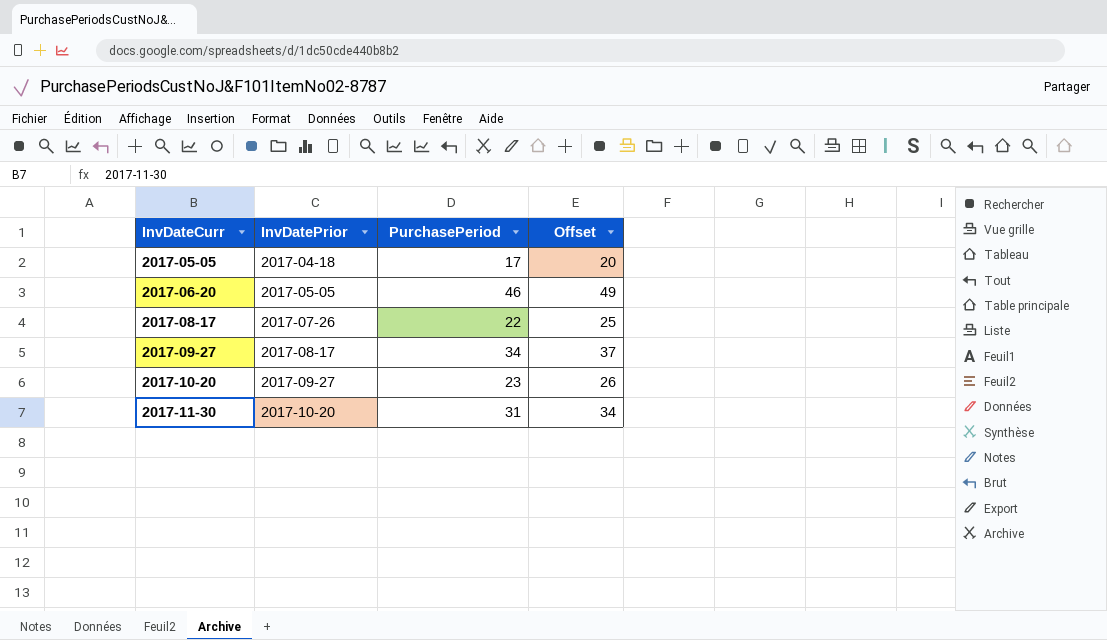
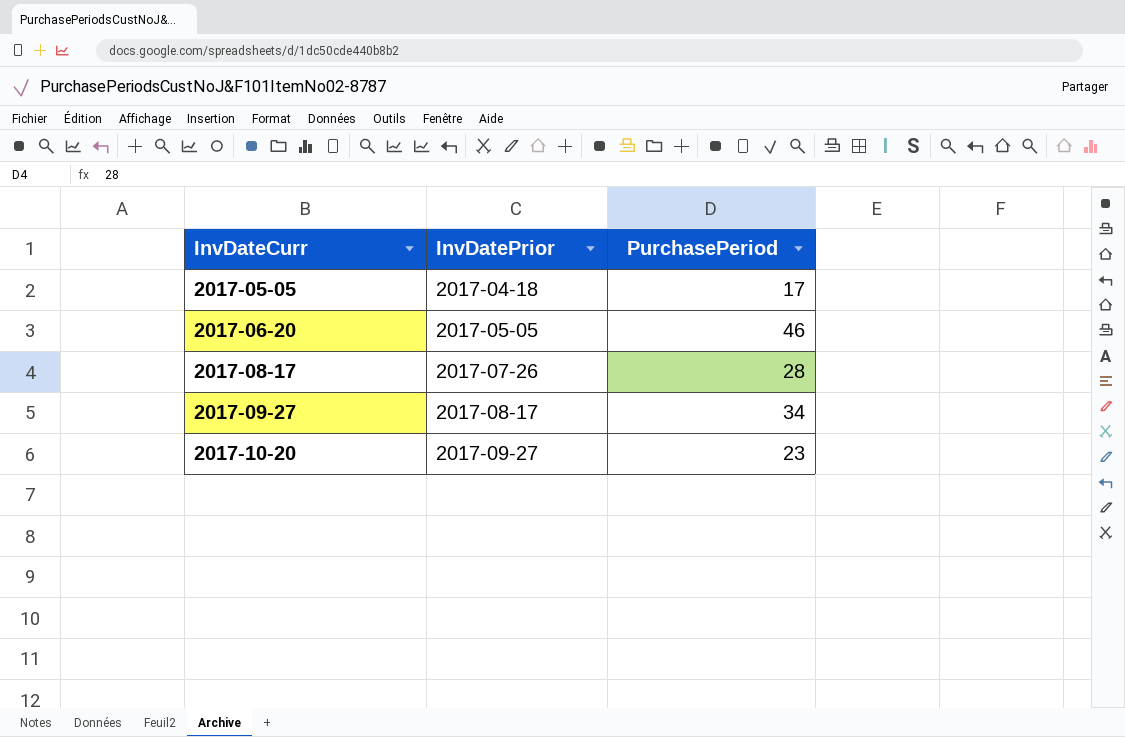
column Offset | formula: [PurchasePeriod] + 3 -> none
row 2017-11-30: 2017-10-20 | 31 | 34 -> none
2017-08-17 | PurchasePeriod: 22 -> 28

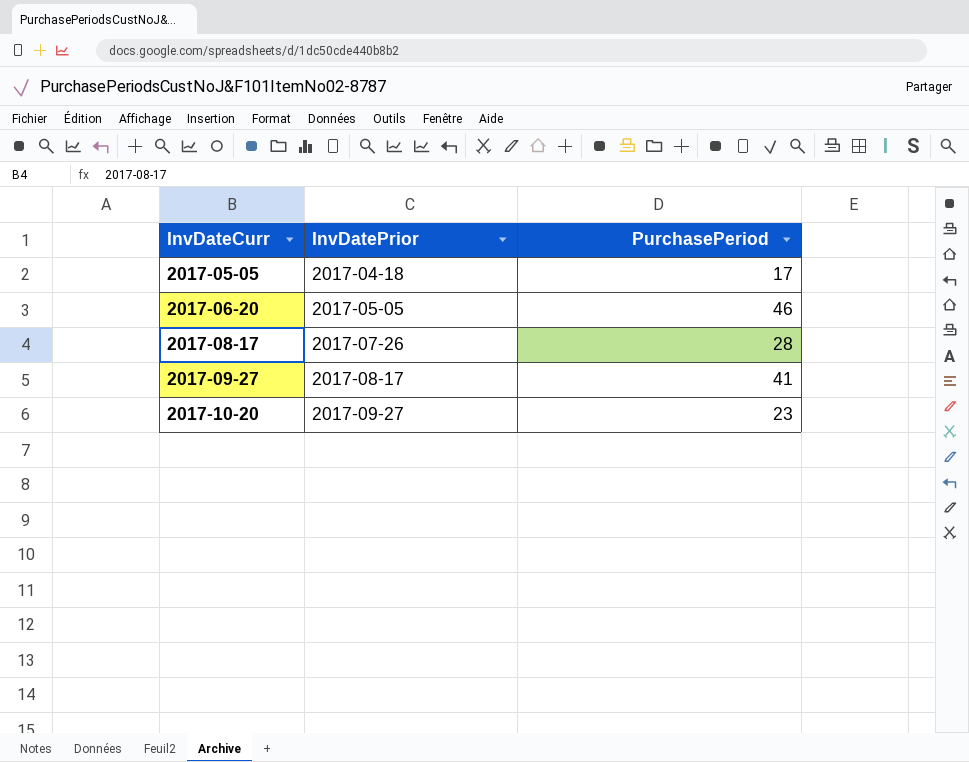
2017-09-27 | PurchasePeriod: 34 -> 41

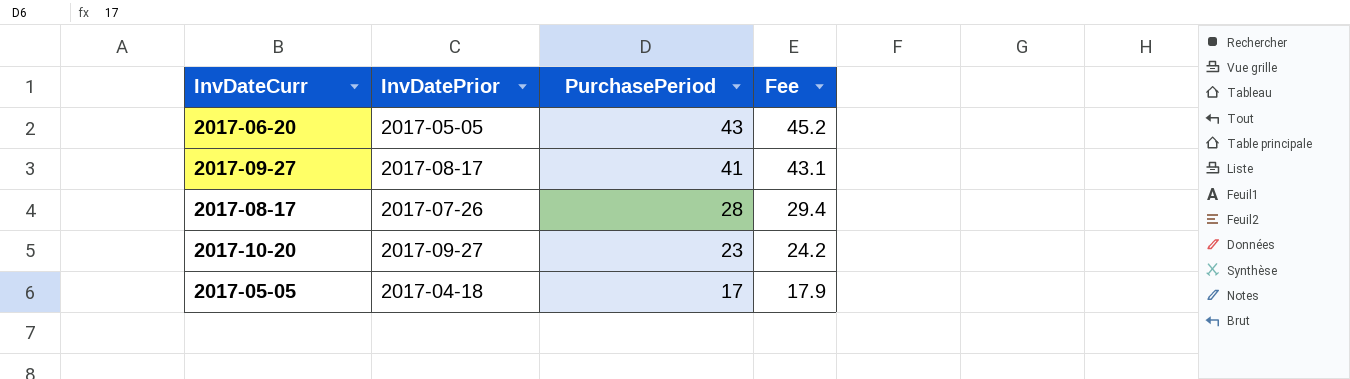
row order: InvDateCurr ascending -> PurchasePeriod descending
column Fee | formula: none -> [PurchasePeriod] * 1.05
2017-06-20 | PurchasePeriod: 46 -> 43

